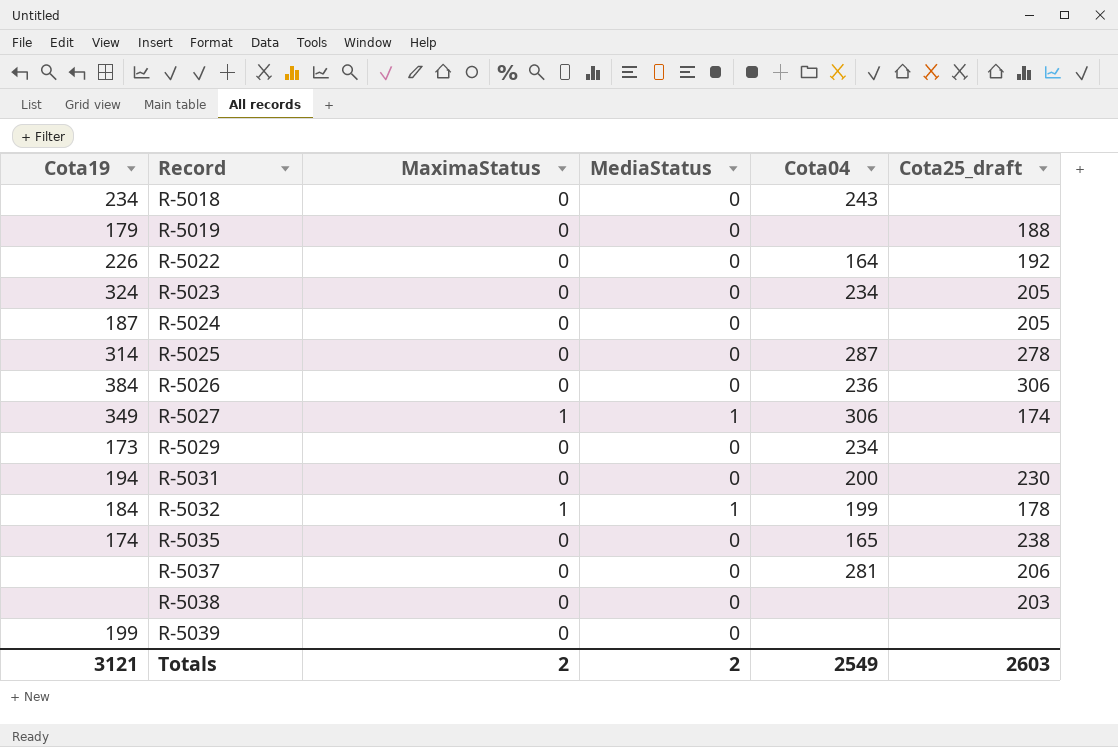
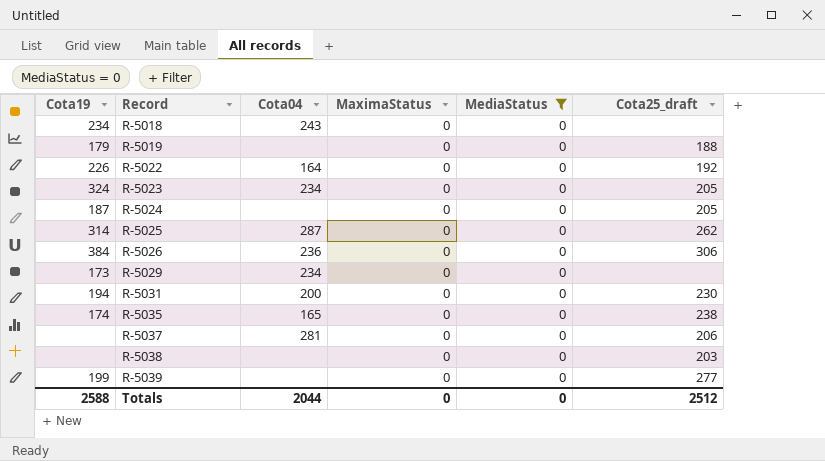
filter: none -> MediaStatus = 0
column Cota04 | position: 5 -> 3
R-5025 | Cota25_draft: 278 -> 262
R-5039 | Cota25_draft: none -> 277
Totals | Cota19: 3121 -> 2588
Totals | Cota04: 2549 -> 2044
Totals | MaximaStatus: 2 -> 0
Totals | MediaStatus: 2 -> 0
Totals | Cota25_draft: 2603 -> 2512

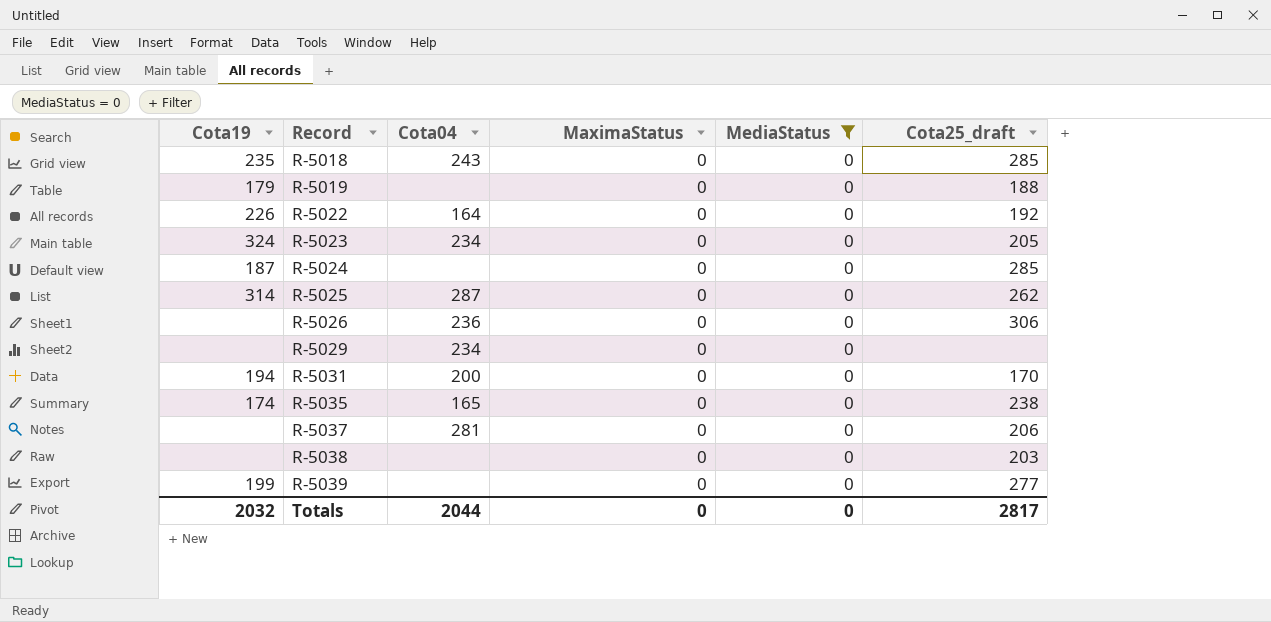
R-5018 | Cota19: 234 -> 235
R-5018 | Cota25_draft: none -> 285
R-5024 | Cota25_draft: 205 -> 285
R-5026 | Cota19: 384 -> none
R-5029 | Cota19: 173 -> none
R-5031 | Cota25_draft: 230 -> 170
Totals | Cota19: 2588 -> 2032
Totals | Cota25_draft: 2512 -> 2817

